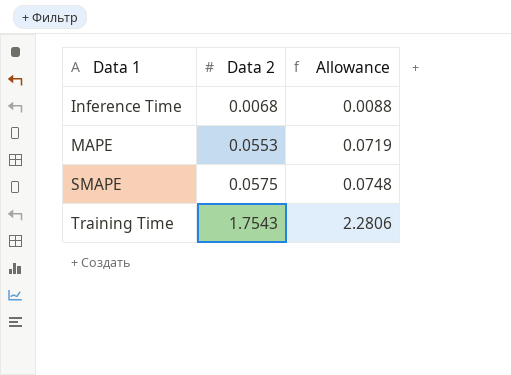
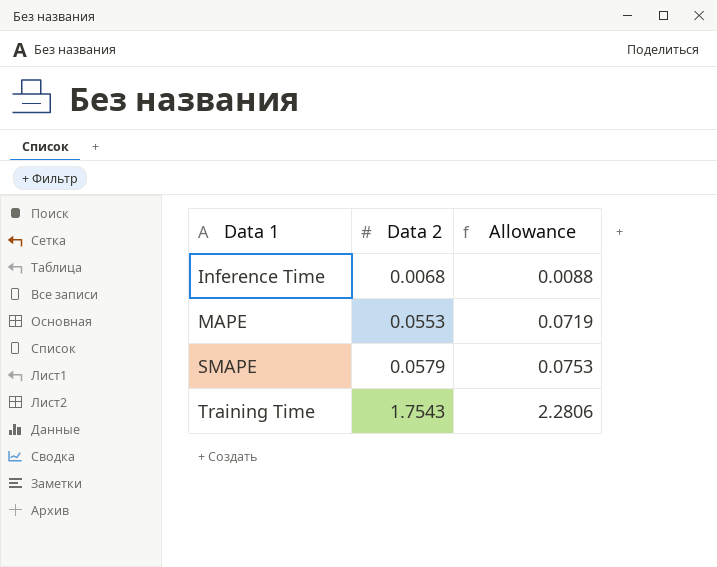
SMAPE | Data 2: 0.0575 -> 0.0579
SMAPE | Allowance: 0.0748 -> 0.0753

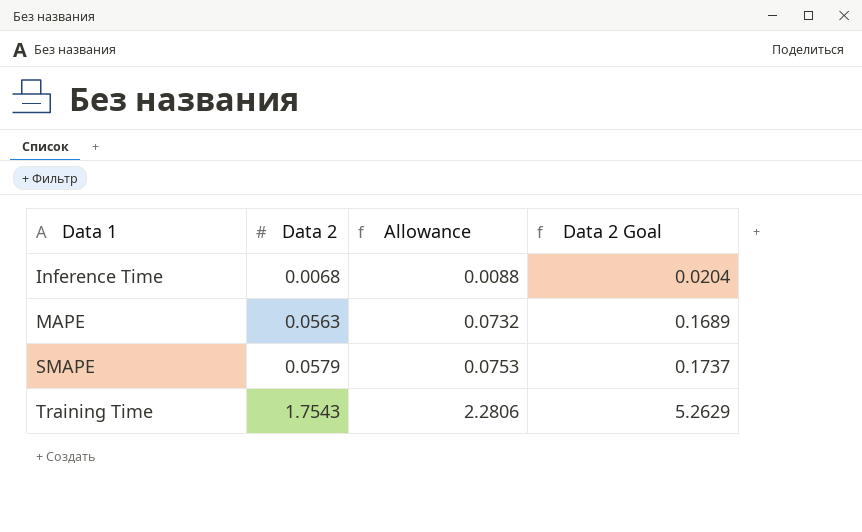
column Data 2 Goal | formula: none -> [Data 2] * 3
MAPE | Data 2: 0.0553 -> 0.0563
MAPE | Allowance: 0.0719 -> 0.0732

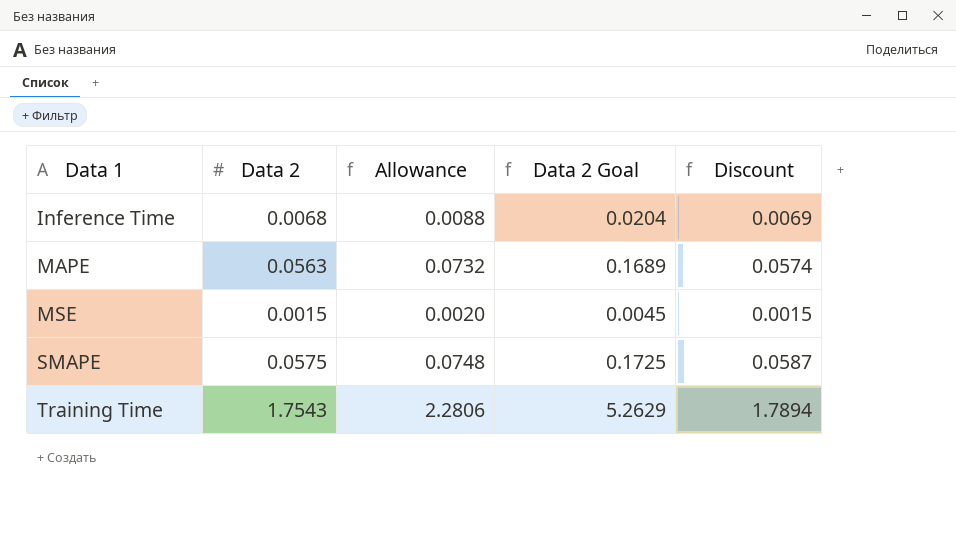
column Discount | formula: none -> [Data 2] * 1.02
row MSE: none -> 0.0015 | 0.0020 | 0.0045 | 0.0015
SMAPE | Data 2: 0.0579 -> 0.0575
SMAPE | Allowance: 0.0753 -> 0.0748
SMAPE | Data 2 Goal: 0.1737 -> 0.1725

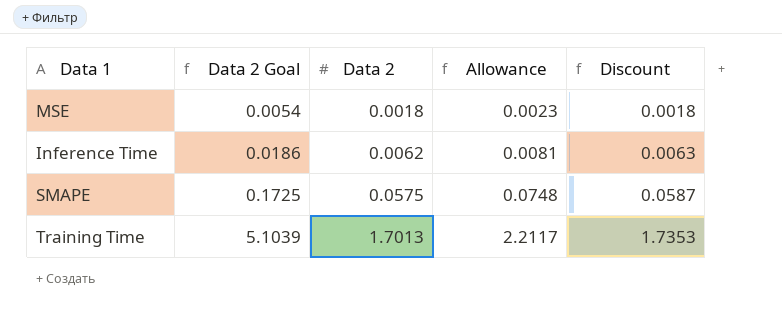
row order: Data 1 ascending -> Data 2 Goal ascending
column Data 2 Goal | position: 4 -> 2
row MAPE: 0.0563 | 0.0732 | 0.1689 | 0.0574 -> none
MSE | Data 2 Goal: 0.0045 -> 0.0054
MSE | Data 2: 0.0015 -> 0.0018
MSE | Allowance: 0.0020 -> 0.0023
MSE | Discount: 0.0015 -> 0.0018
Inference Time | Data 2 Goal: 0.0204 -> 0.0186
Inference Time | Data 2: 0.0068 -> 0.0062
Inference Time | Allowance: 0.0088 -> 0.0081
Inference Time | Discount: 0.0069 -> 0.0063
Training Time | Data 2 Goal: 5.2629 -> 5.1039
Training Time | Data 2: 1.7543 -> 1.7013
Training Time | Allowance: 2.2806 -> 2.2117
Training Time | Discount: 1.7894 -> 1.7353

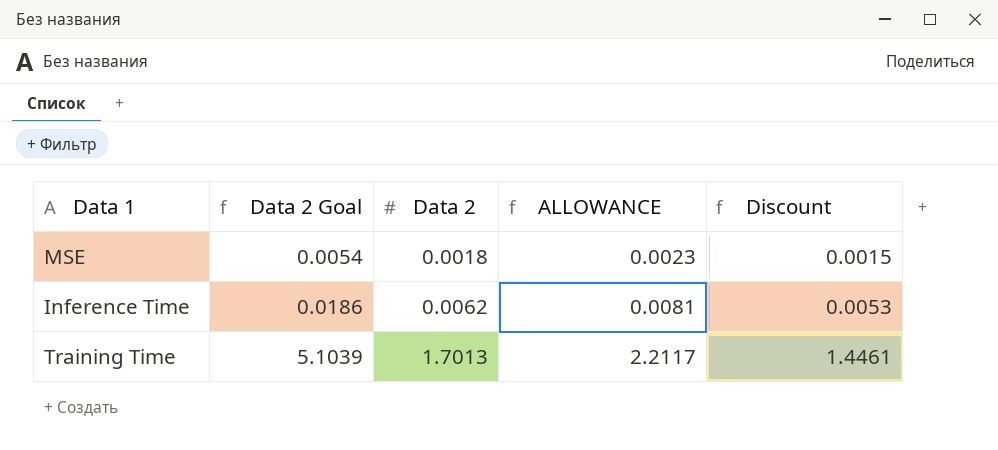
column name: Allowance -> ALLOWANCE
column Discount | formula: [Data 2] * 1.02 -> [Data 2] * 0.85
row SMAPE: 0.1725 | 0.0575 | 0.0748 | 0.0587 -> none

